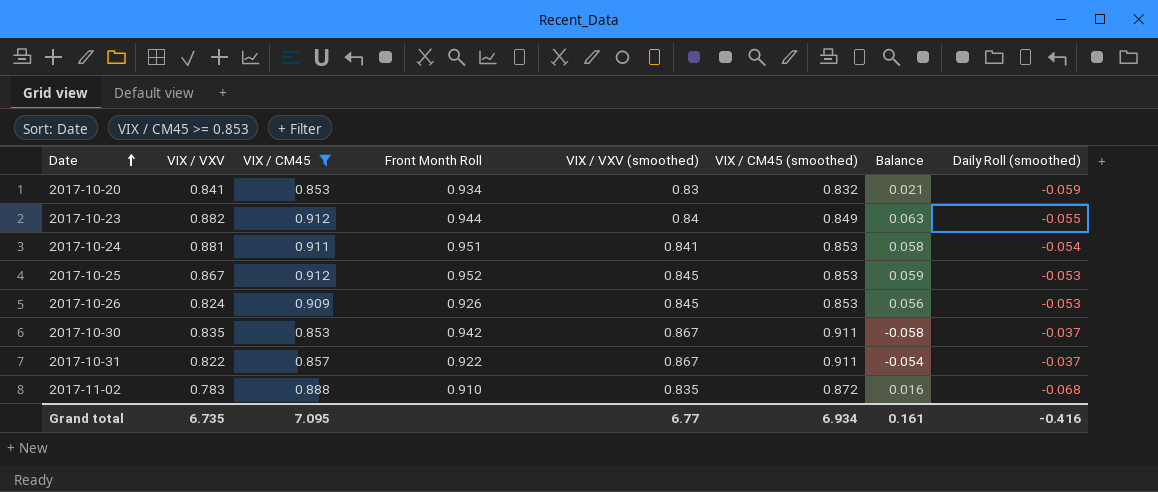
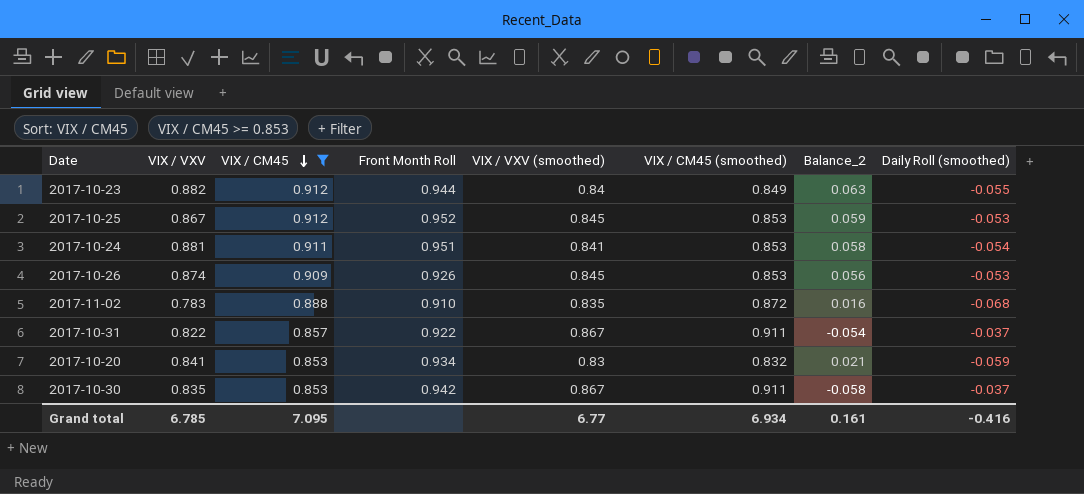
row order: Date ascending -> VIX / CM45 descending
column name: Balance -> Balance_2
2017-10-26 | VIX / VXV: 0.824 -> 0.874
Grand total | VIX / VXV: 6.735 -> 6.785

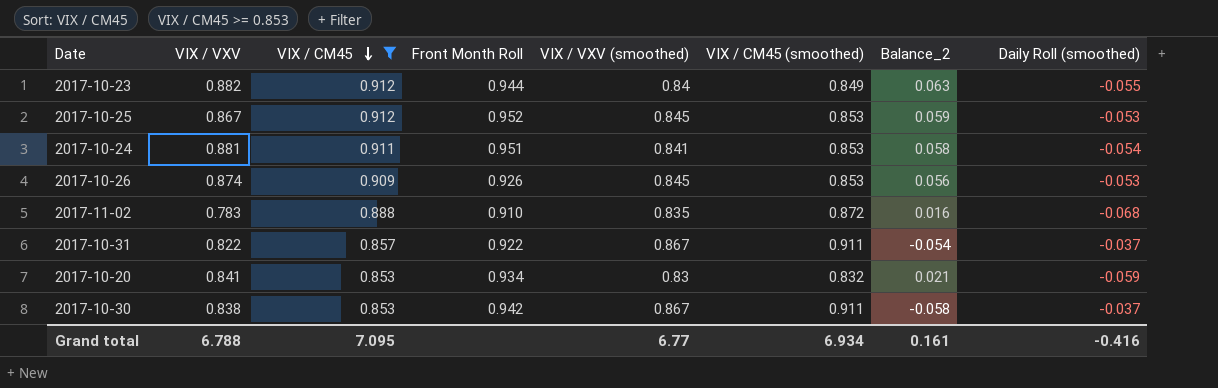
2017-10-30 | VIX / VXV: 0.835 -> 0.838
Grand total | VIX / VXV: 6.785 -> 6.788

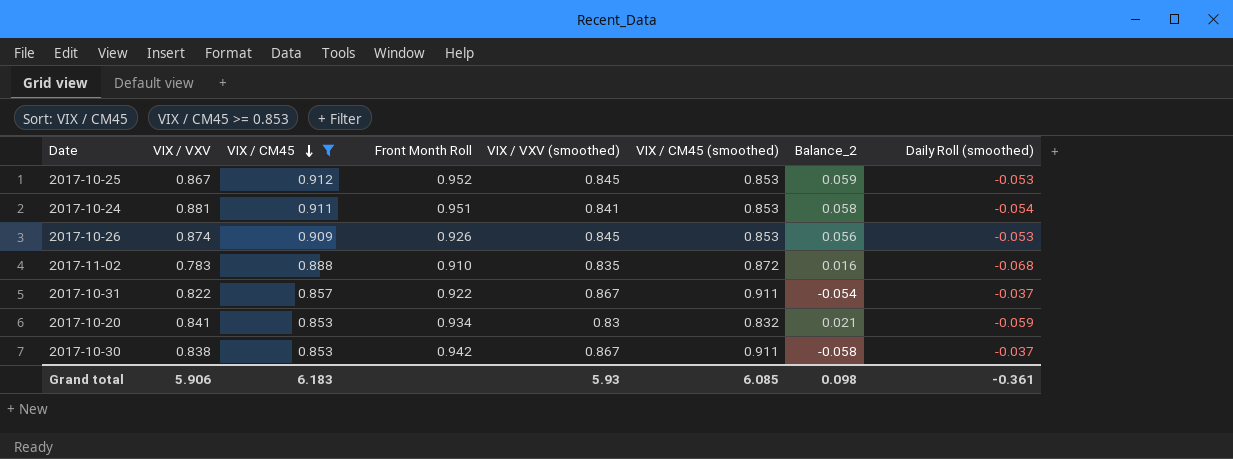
row 2017-10-23: 0.882 | 0.912 | 0.944 | 0.84 | 0.849 | 0.063 | -0.055 -> none
Grand total | VIX / VXV: 6.788 -> 5.906
Grand total | VIX / CM45: 7.095 -> 6.183
Grand total | VIX / VXV (smoothed): 6.77 -> 5.93
Grand total | VIX / CM45 (smoothed): 6.934 -> 6.085
Grand total | Balance_2: 0.161 -> 0.098
Grand total | Daily Roll (smoothed): -0.416 -> -0.361

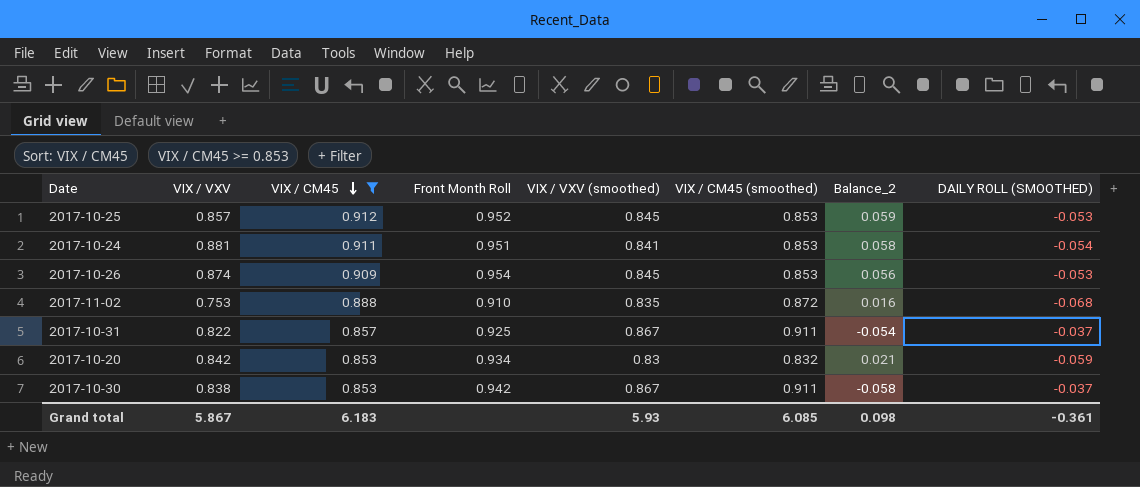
column name: Daily Roll (smoothed) -> DAILY ROLL (SMOOTHED)
2017-10-25 | VIX / VXV: 0.867 -> 0.857
2017-10-26 | Front Month Roll: 0.926 -> 0.954
2017-11-02 | VIX / VXV: 0.783 -> 0.753
2017-10-31 | Front Month Roll: 0.922 -> 0.925
2017-10-20 | VIX / VXV: 0.841 -> 0.842
Grand total | VIX / VXV: 5.906 -> 5.867

